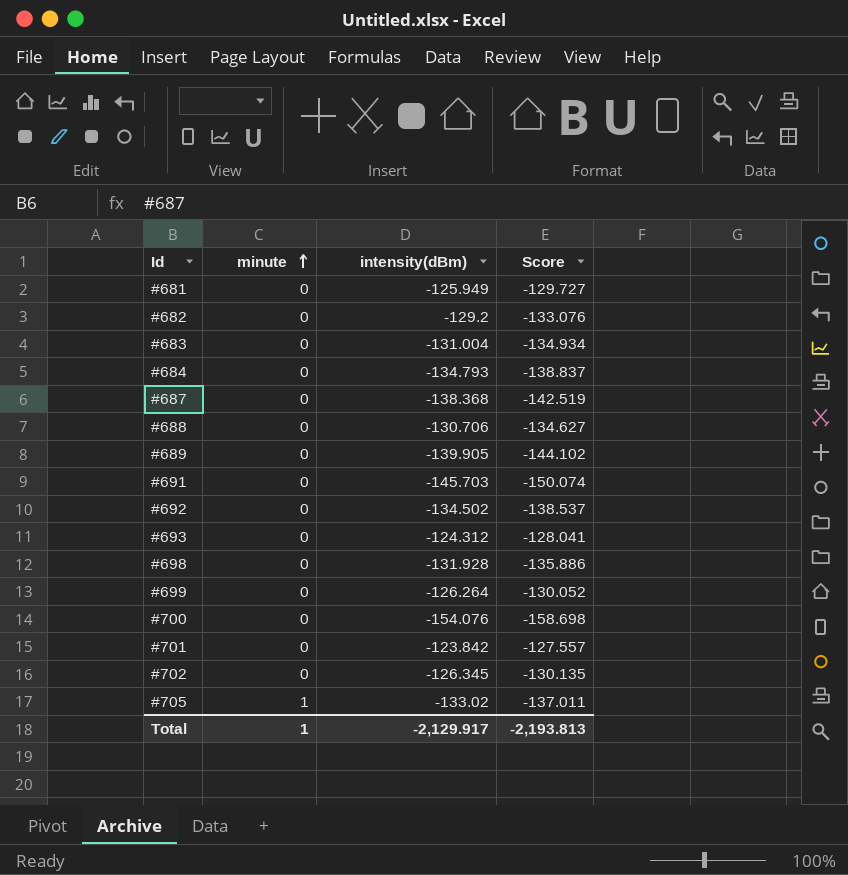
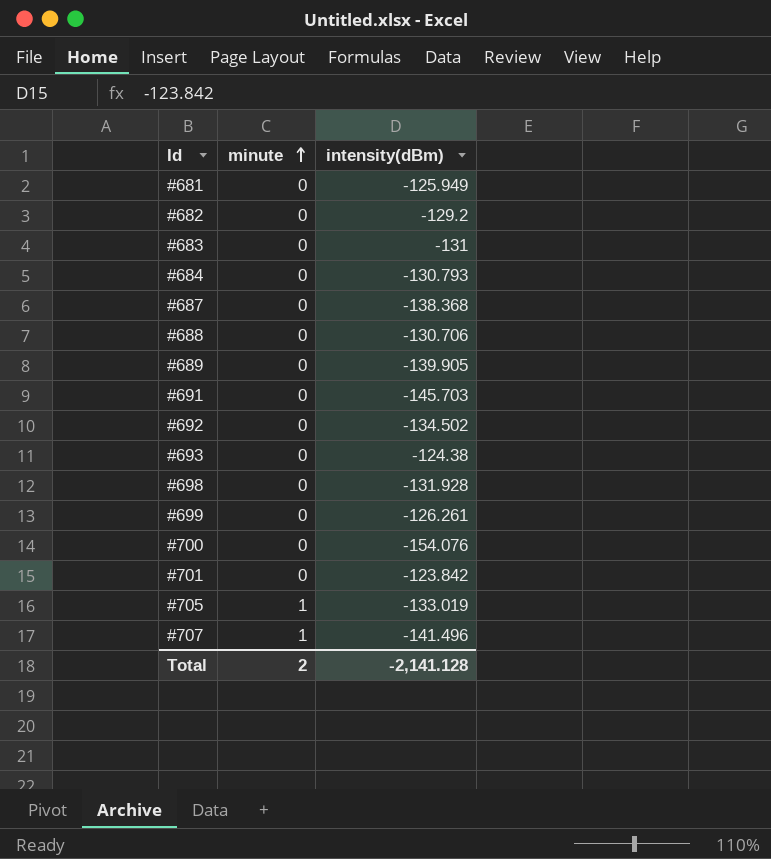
column Score | formula: [intensity(dBm)] * 1.03 -> none
row #702: 0 | -126.345 | -130.135 -> none
#683 | intensity(dBm): -131.004 -> -131
#684 | intensity(dBm): -134.793 -> -130.793
#693 | intensity(dBm): -124.312 -> -124.38
#699 | intensity(dBm): -126.264 -> -126.261
#705 | intensity(dBm): -133.02 -> -133.019
row #707: none -> 1 | -141.496
Total | minute: 1 -> 2
Total | intensity(dBm): -2,129.917 -> -2,141.128

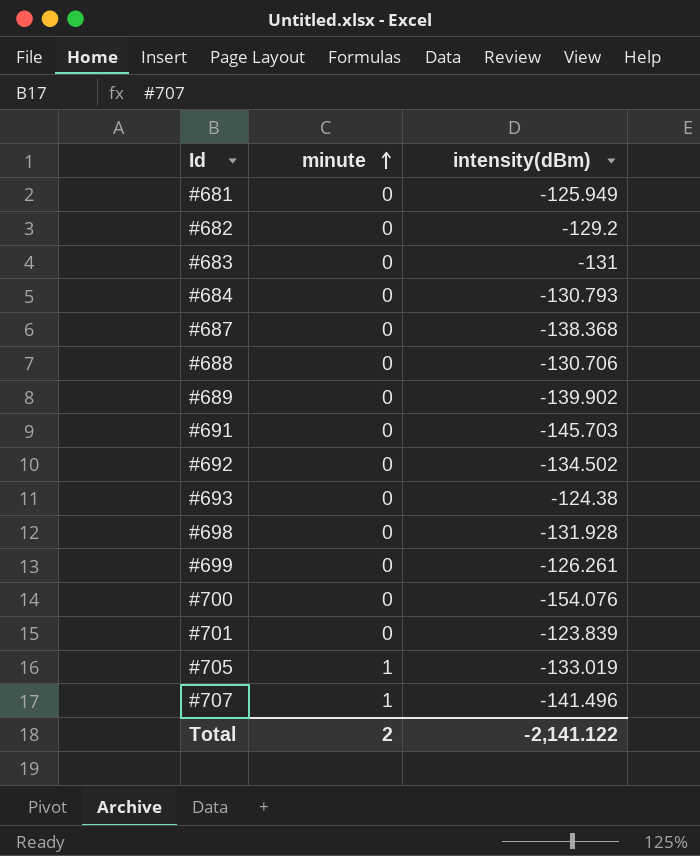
#689 | intensity(dBm): -139.905 -> -139.902
#701 | intensity(dBm): -123.842 -> -123.839
Total | intensity(dBm): -2,141.128 -> -2,141.122

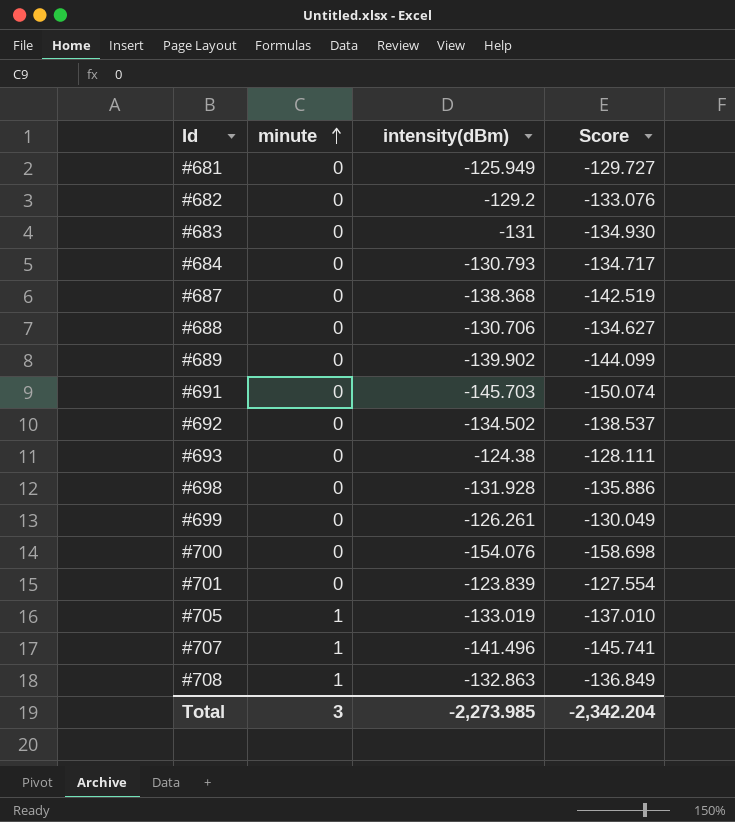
column Score | formula: none -> [intensity(dBm)] * 1.03
row #708: none -> 1 | -132.863 | -136.849
Total | minute: 2 -> 3
Total | intensity(dBm): -2,141.122 -> -2,273.985

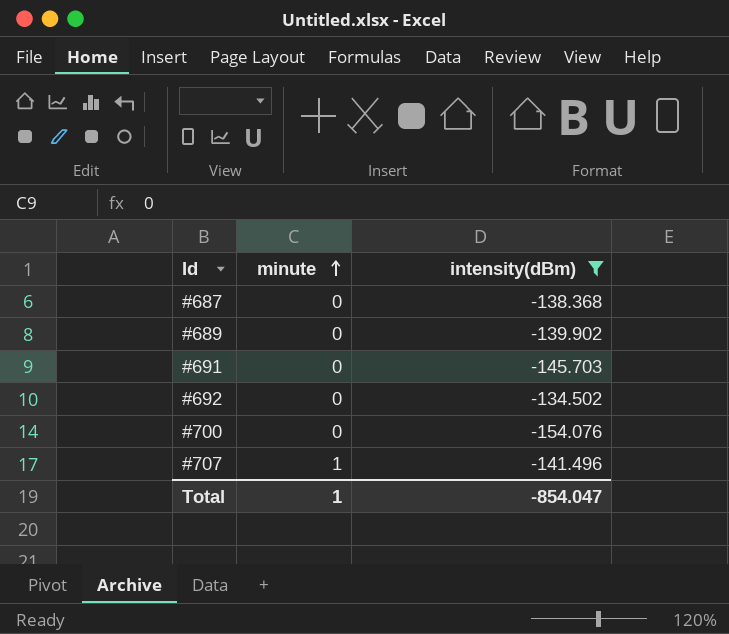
filter: none -> intensity(dBm) <= -134.502
column Score | formula: [intensity(dBm)] * 1.03 -> none
Total | minute: 3 -> 1
Total | intensity(dBm): -2,273.985 -> -854.047

